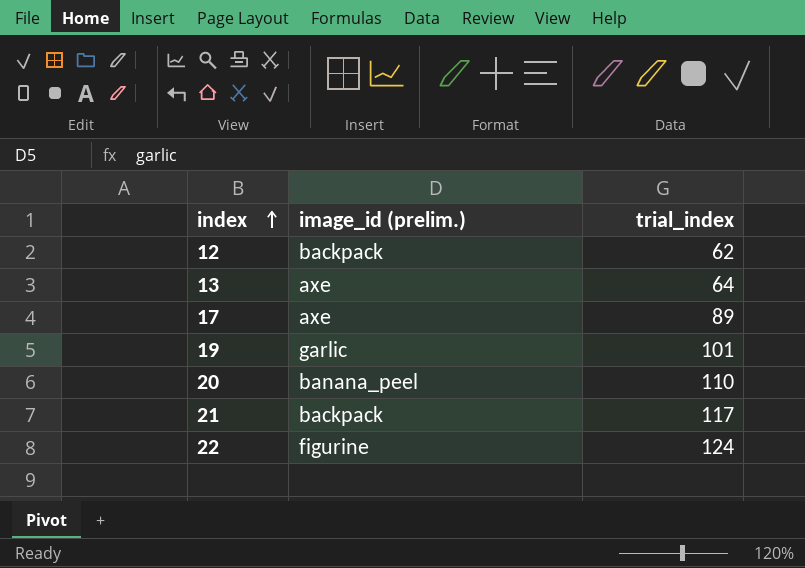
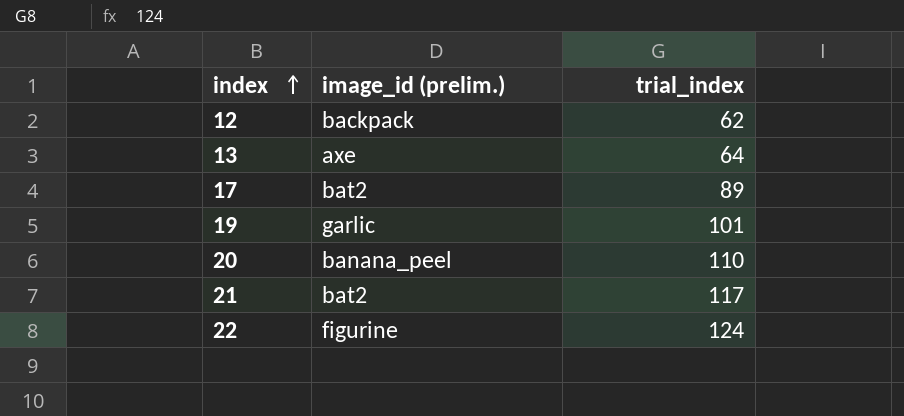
17 | image_id (prelim.): axe -> bat2
21 | image_id (prelim.): backpack -> bat2

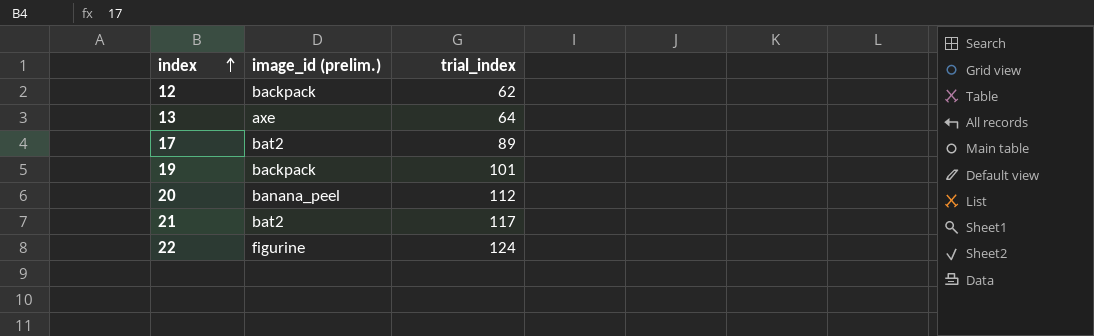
19 | image_id (prelim.): garlic -> backpack
20 | trial_index: 110 -> 112

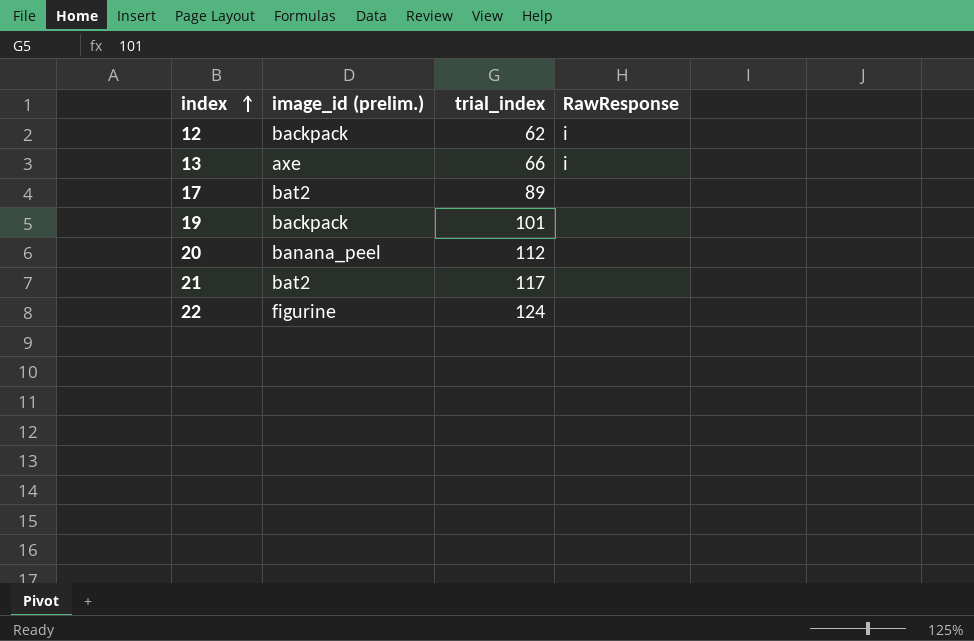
column RawResponse | position: none -> 4
13 | trial_index: 64 -> 66

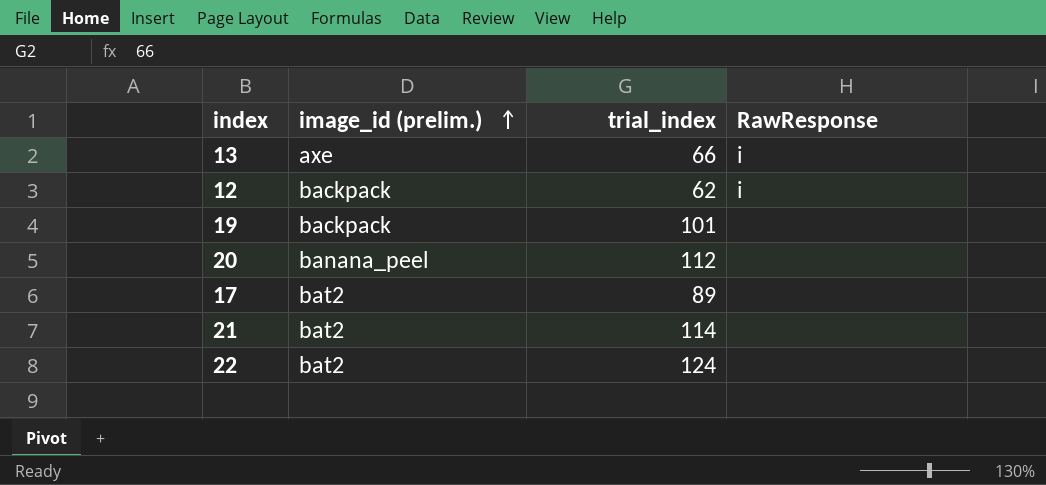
row order: index ascending -> image_id (prelim.) ascending
21 | trial_index: 117 -> 114
22 | image_id (prelim.): figurine -> bat2

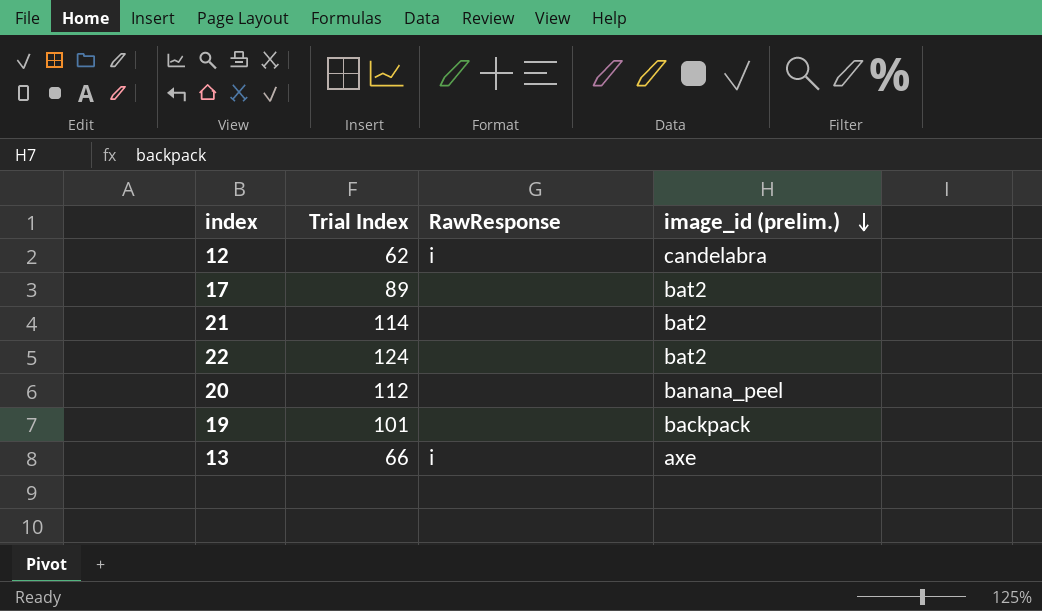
row order: image_id (prelim.) ascending -> image_id (prelim.) descending
column name: trial_index -> Trial Index
column image_id (prelim.) | position: 2 -> 4
12 | image_id (prelim.): backpack -> candelabra

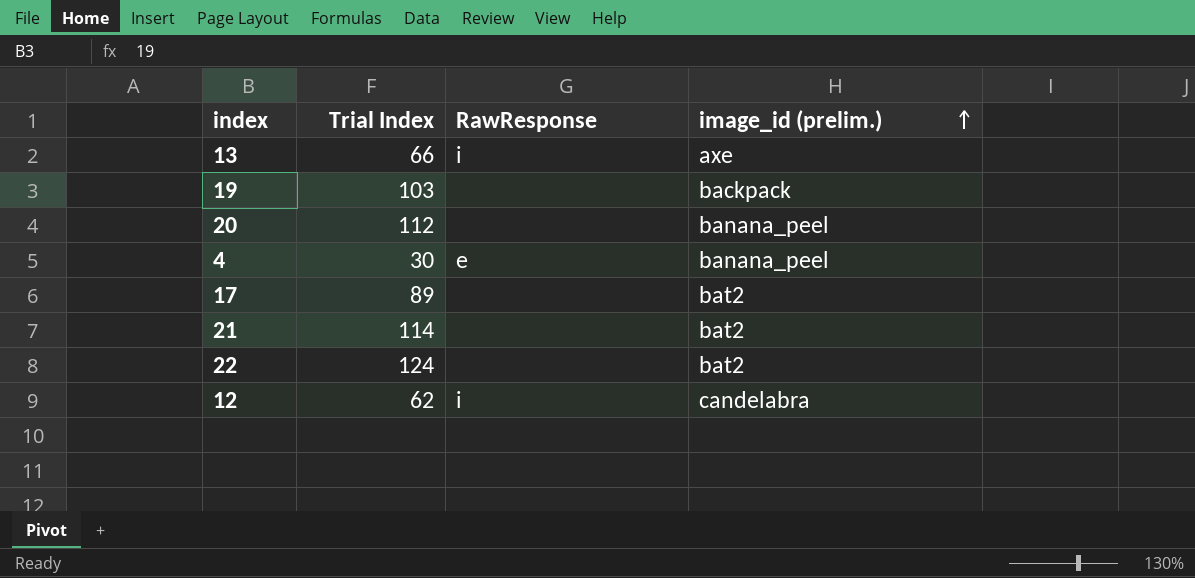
row order: image_id (prelim.) descending -> image_id (prelim.) ascending
19 | Trial Index: 101 -> 103
row 4: none -> 30 | e | banana_peel

